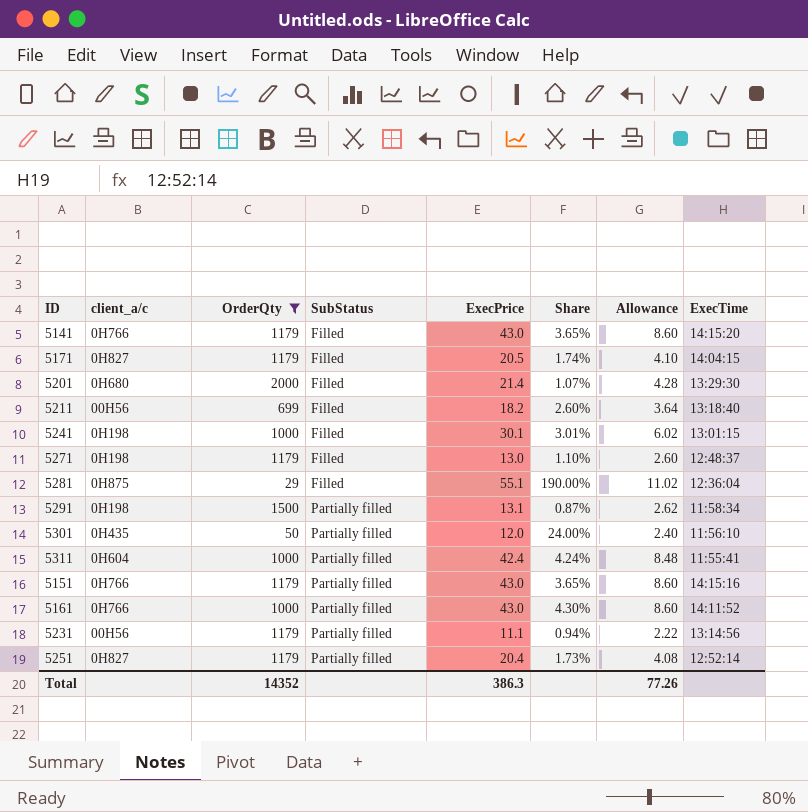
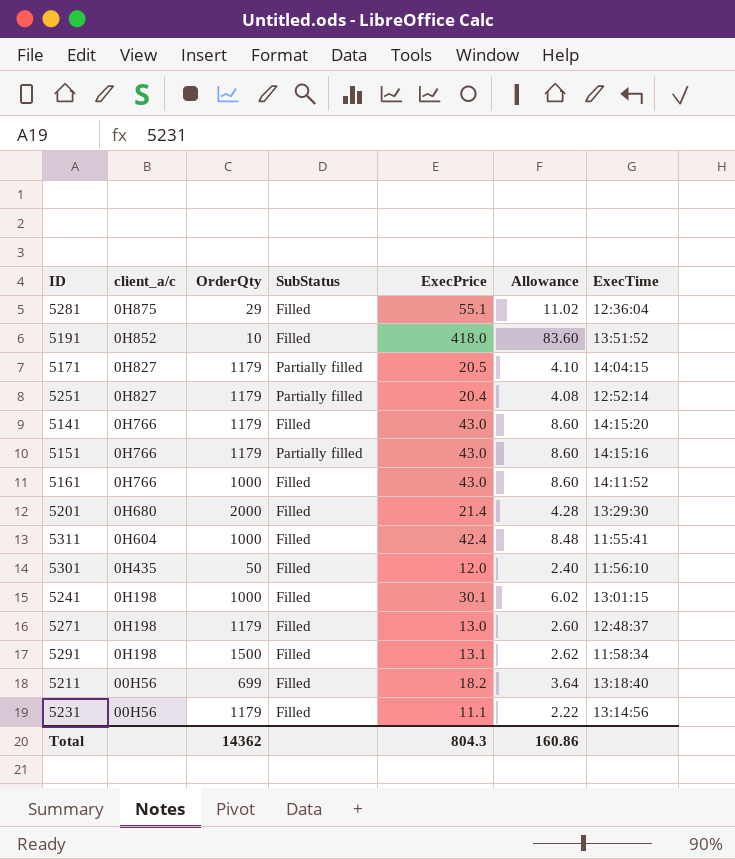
filter: OrderQty != 10 -> none
row order: SubStatus ascending -> client_a/c descending
column Share | formula: [ExecPrice] / [OrderQty] -> none
5171 | SubStatus: Filled -> Partially filled
5161 | SubStatus: Partially filled -> Filled
5311 | SubStatus: Partially filled -> Filled
5301 | SubStatus: Partially filled -> Filled
5291 | SubStatus: Partially filled -> Filled
5231 | SubStatus: Partially filled -> Filled
Total | OrderQty: 14352 -> 14362
Total | ExecPrice: 386.3 -> 804.3
Total | Allowance: 77.26 -> 160.86

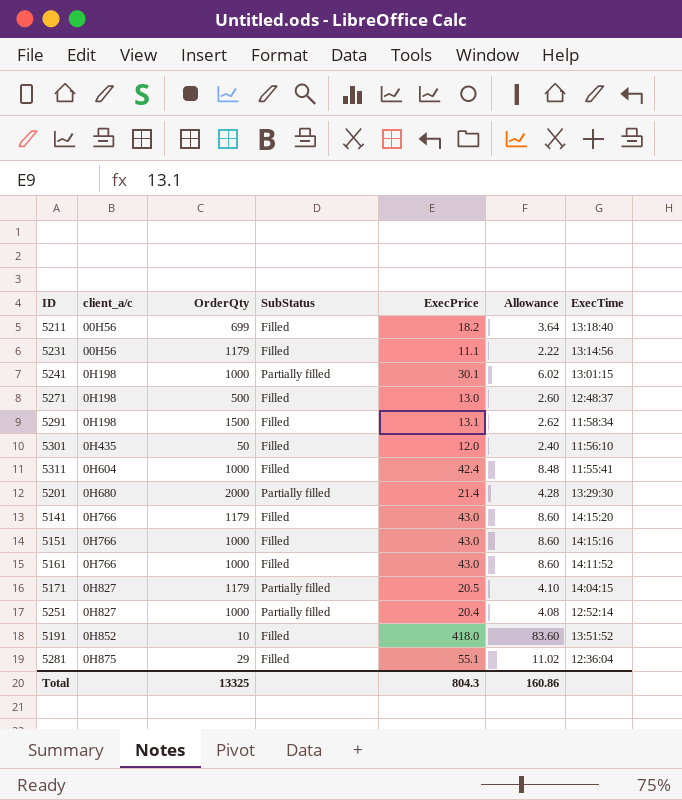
row order: client_a/c descending -> client_a/c ascending
5241 | SubStatus: Filled -> Partially filled
5271 | OrderQty: 1179 -> 500
5201 | SubStatus: Filled -> Partially filled
5151 | OrderQty: 1179 -> 1000
5151 | SubStatus: Partially filled -> Filled
5251 | OrderQty: 1179 -> 1000
Total | OrderQty: 14362 -> 13325

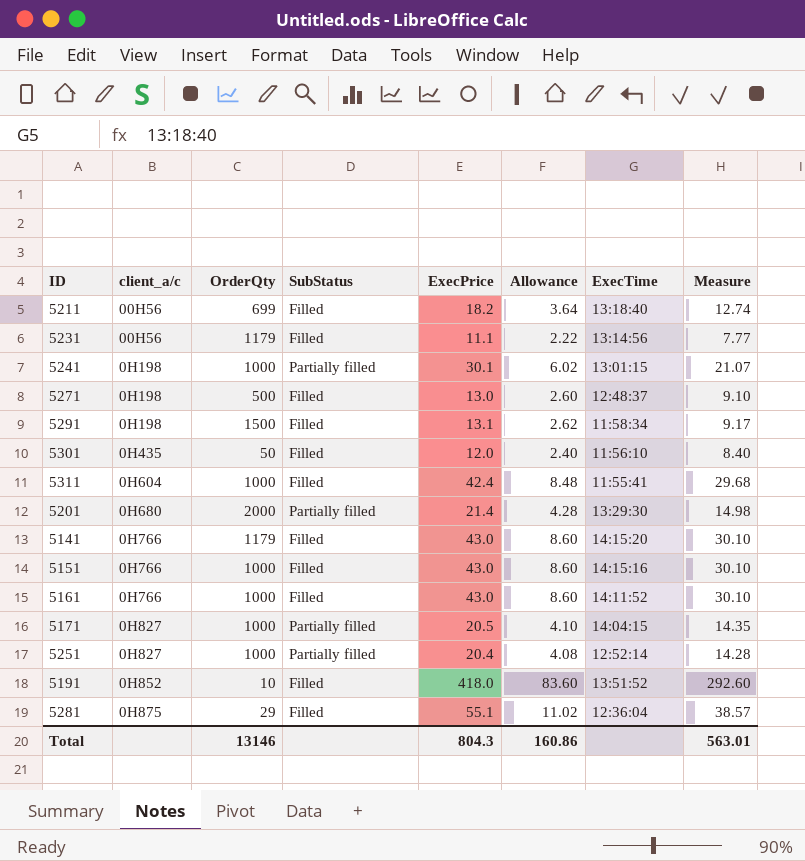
column Measure | formula: none -> [ExecPrice] * 0.7
5171 | OrderQty: 1179 -> 1000
Total | OrderQty: 13325 -> 13146

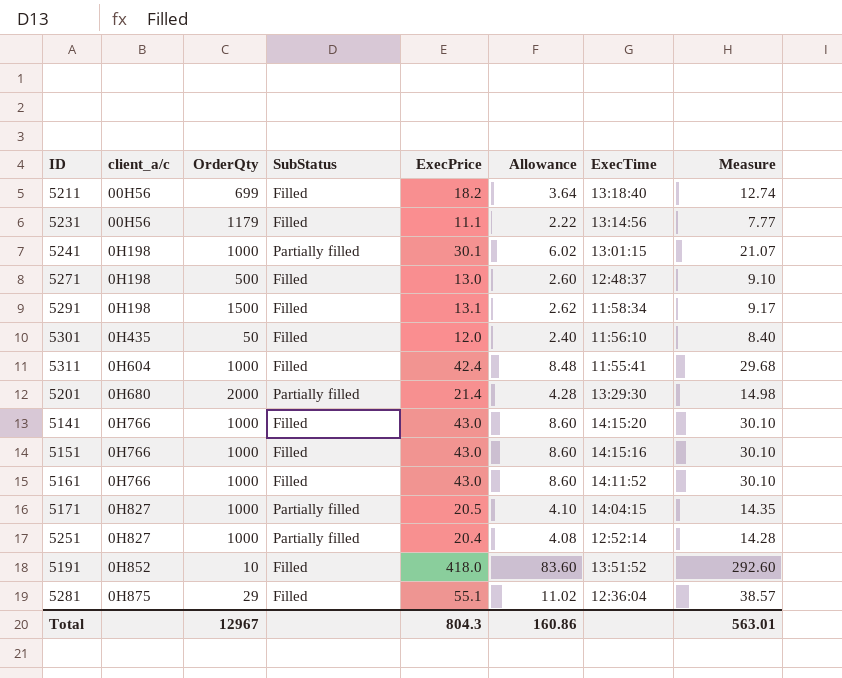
5141 | OrderQty: 1179 -> 1000
Total | OrderQty: 13146 -> 12967

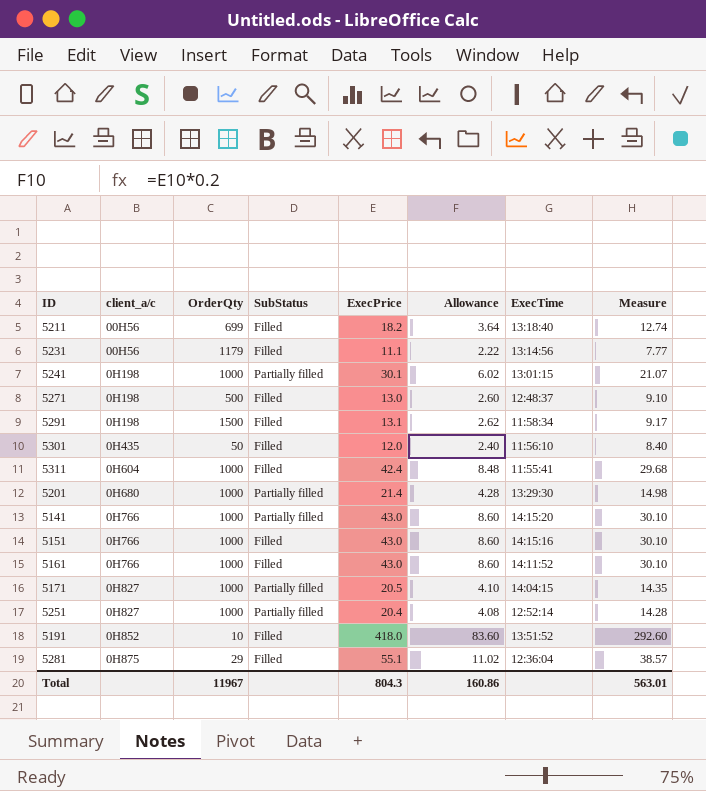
5201 | OrderQty: 2000 -> 1000
5141 | SubStatus: Filled -> Partially filled
Total | OrderQty: 12967 -> 11967

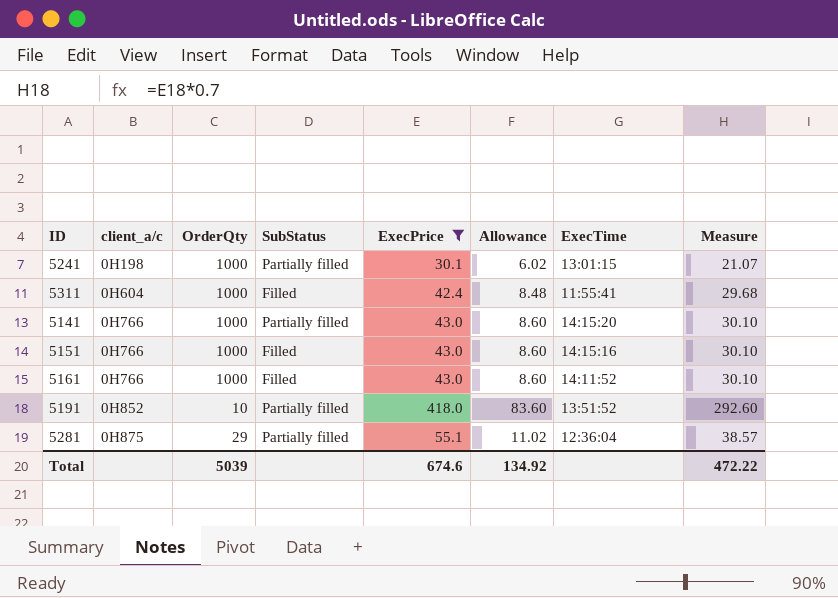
filter: none -> ExecPrice >= 30.1
5191 | SubStatus: Filled -> Partially filled
5281 | SubStatus: Filled -> Partially filled
Total | OrderQty: 11967 -> 5039
Total | ExecPrice: 804.3 -> 674.6
Total | Allowance: 160.86 -> 134.92
Total | Measure: 563.01 -> 472.22

